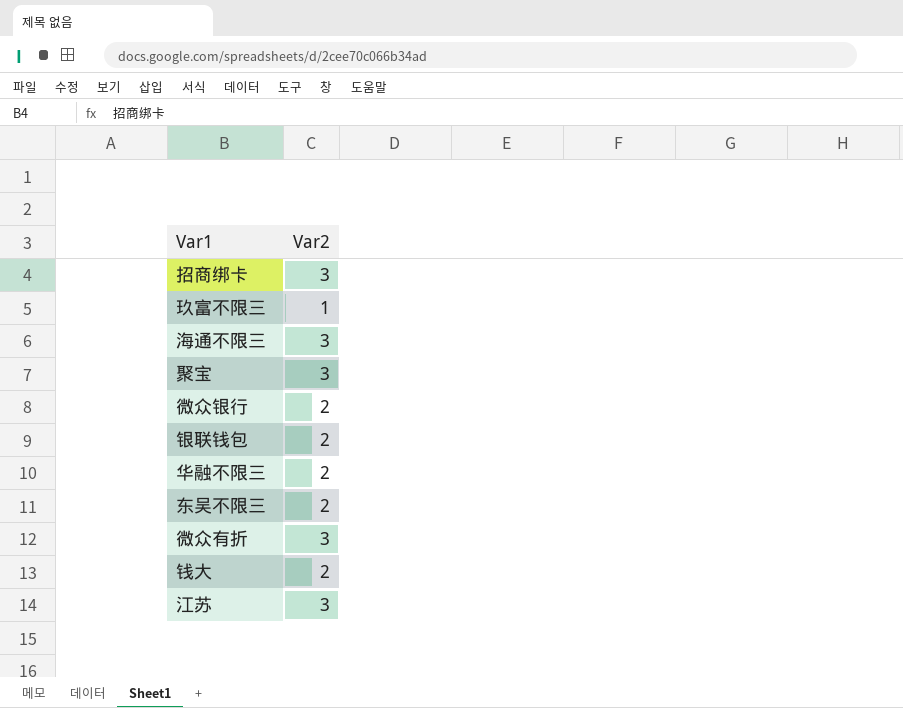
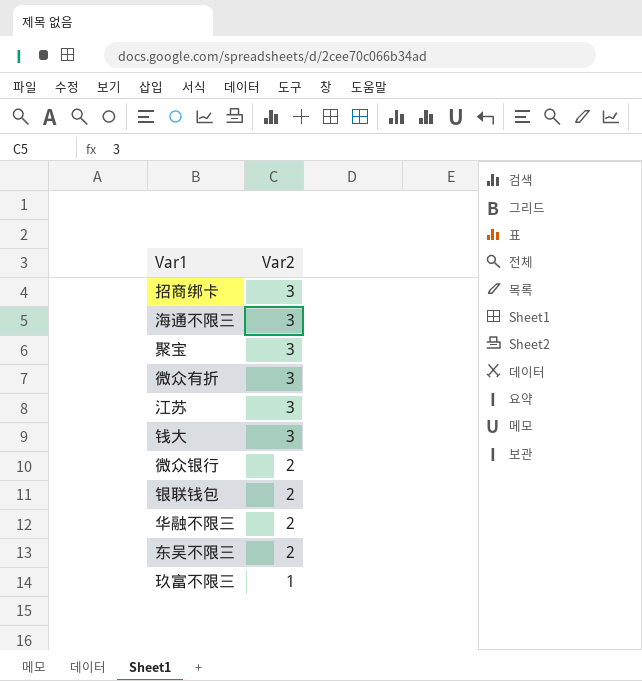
row order: none -> Var2 descending
钱大 | Var2: 2 -> 3

